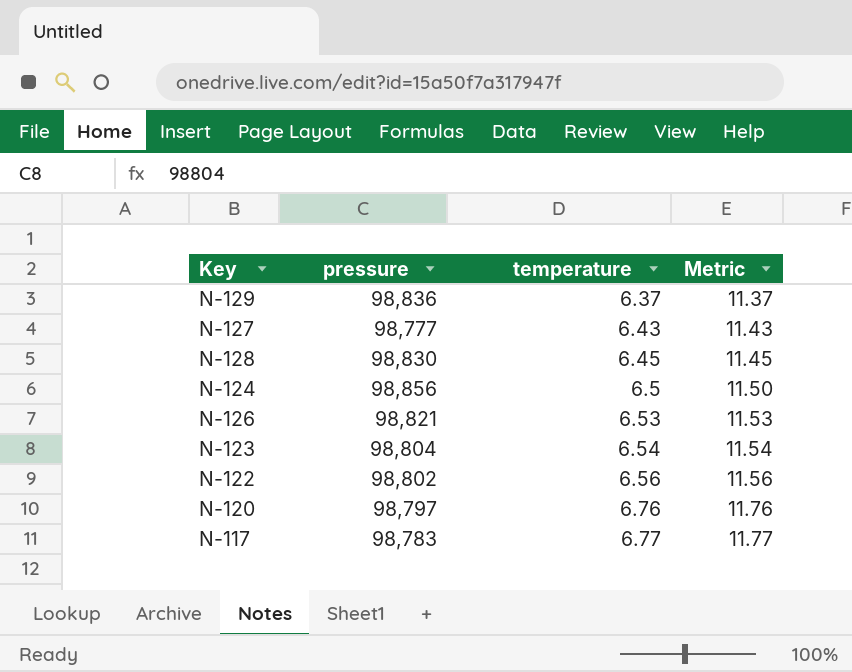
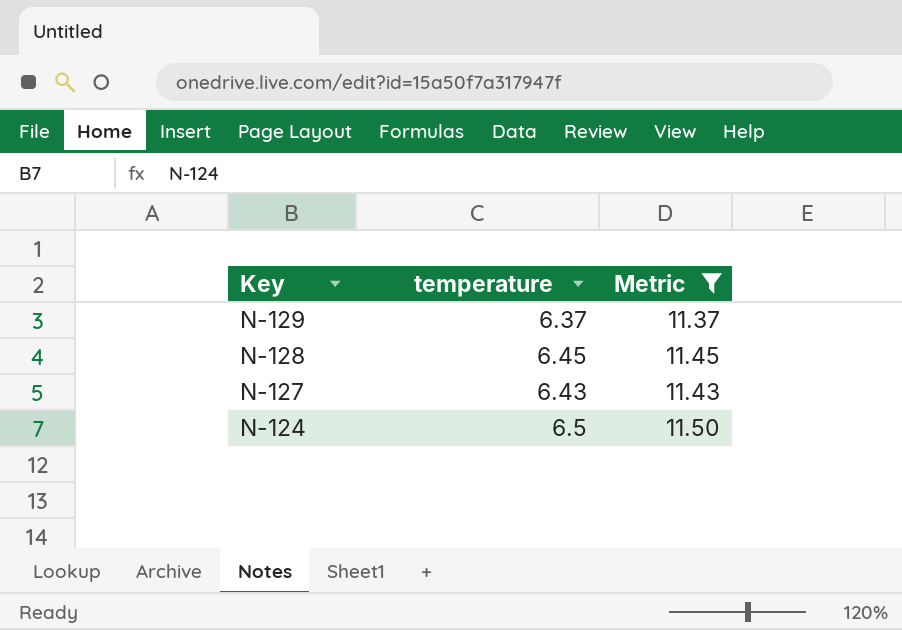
filter: none -> Metric <= 11.50
row order: temperature ascending -> Key descending
column pressure | position: 2 -> none

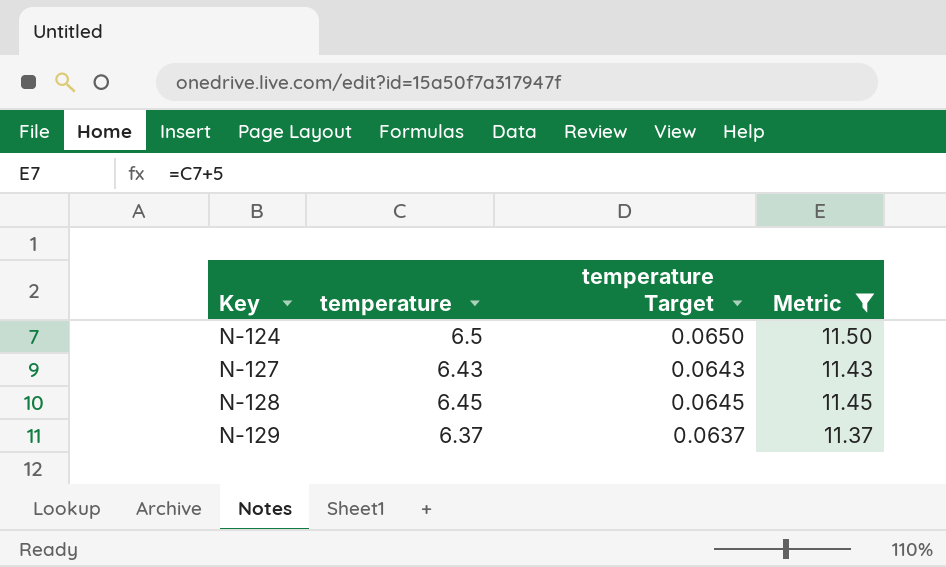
row order: Key descending -> Key ascending
column temperature Target | formula: none -> [temperature] * 0.01

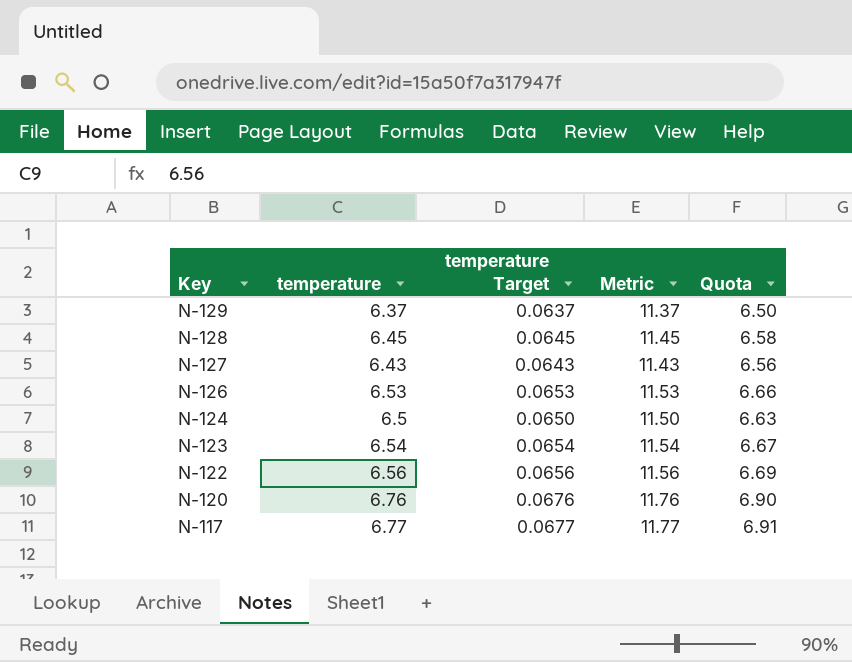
filter: Metric <= 11.50 -> none
row order: Key ascending -> Key descending
column Quota | formula: none -> [temperature] * 1.02

